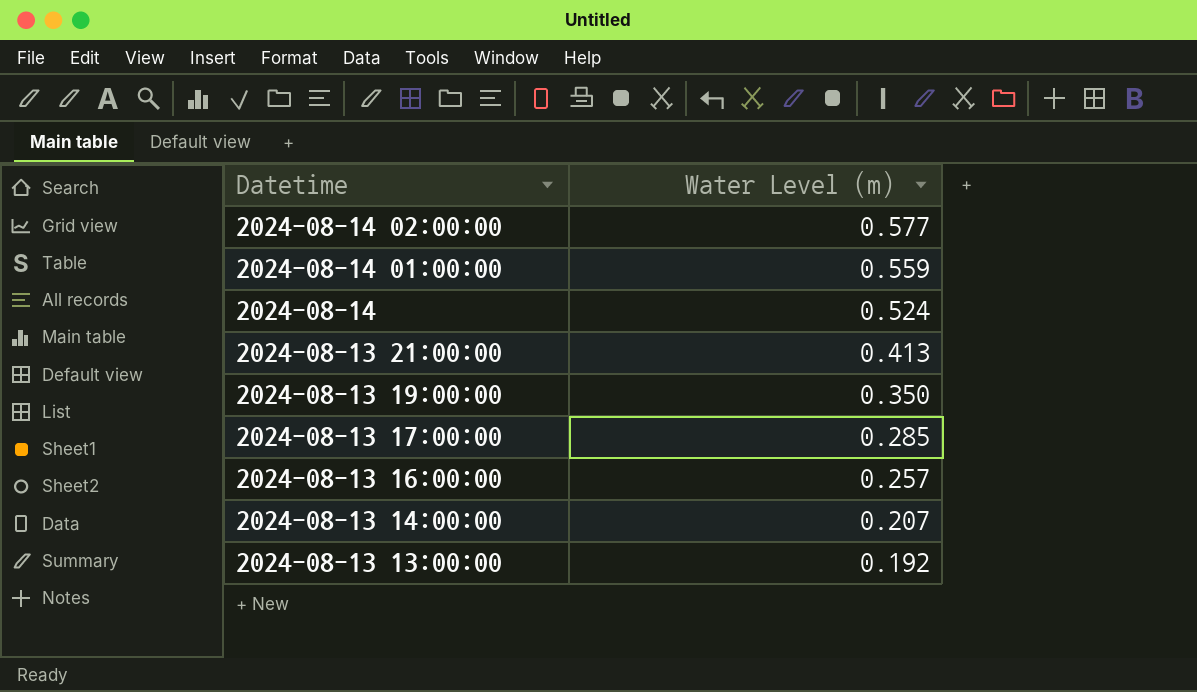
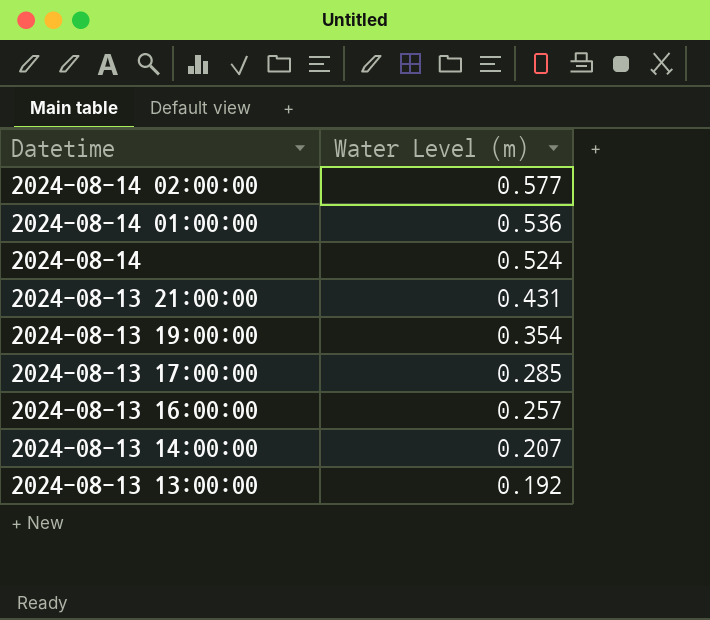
2024-08-14 01:00:00 | Water Level (m): 0.559 -> 0.536
2024-08-13 21:00:00 | Water Level (m): 0.413 -> 0.431
2024-08-13 19:00:00 | Water Level (m): 0.350 -> 0.354

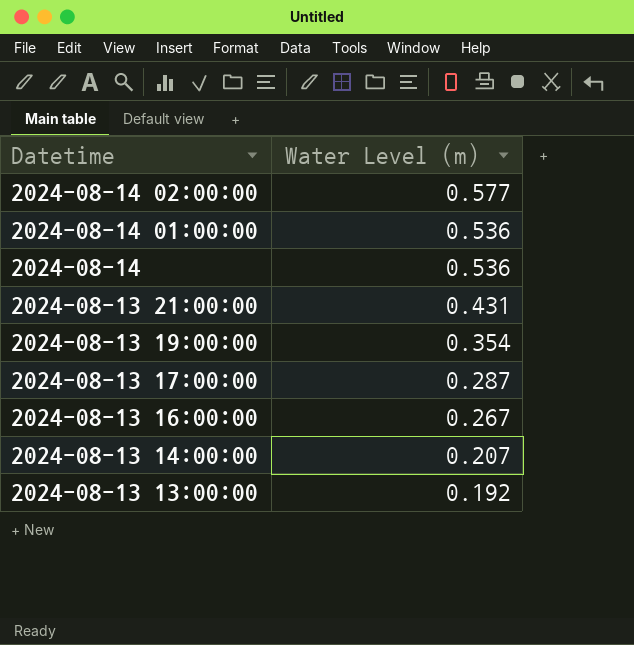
2024-08-14 | Water Level (m): 0.524 -> 0.536
2024-08-13 17:00:00 | Water Level (m): 0.285 -> 0.287
2024-08-13 16:00:00 | Water Level (m): 0.257 -> 0.267

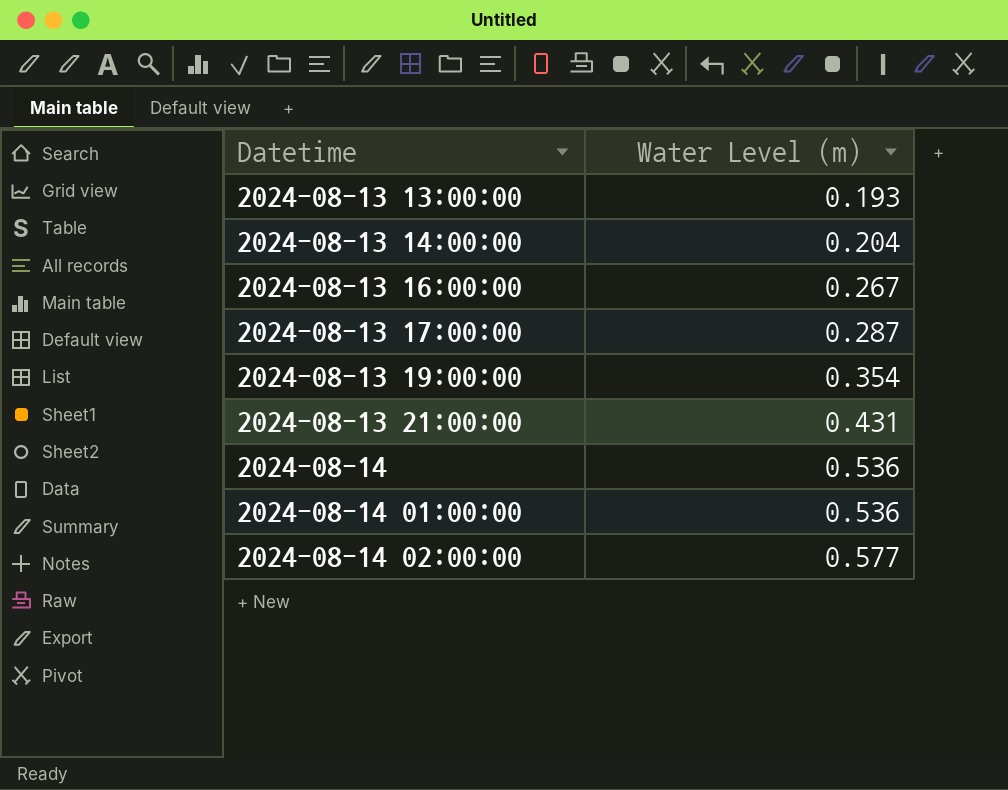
row order: Datetime descending -> Datetime ascending
2024-08-13 13:00:00 | Water Level (m): 0.192 -> 0.193
2024-08-13 14:00:00 | Water Level (m): 0.207 -> 0.204

